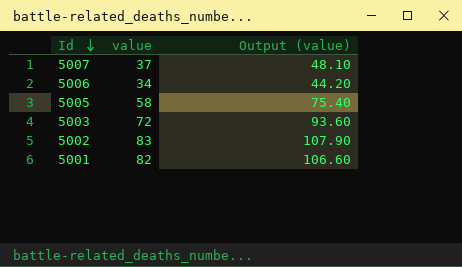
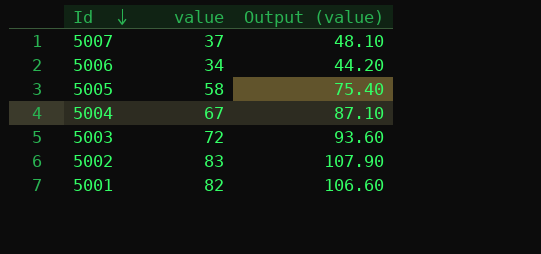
row 5004: none -> 67 | 87.10

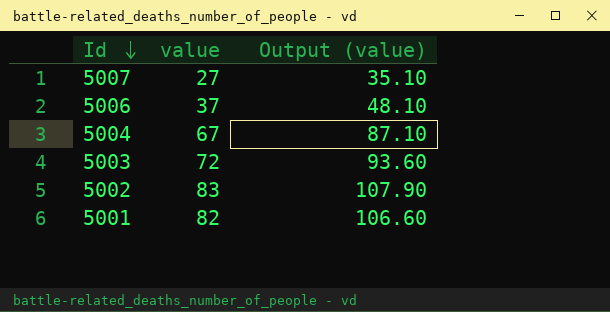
row 5005: 58 | 75.40 -> none
5007 | value: 37 -> 27
5007 | Output (value): 48.10 -> 35.10
5006 | value: 34 -> 37
5006 | Output (value): 44.20 -> 48.10

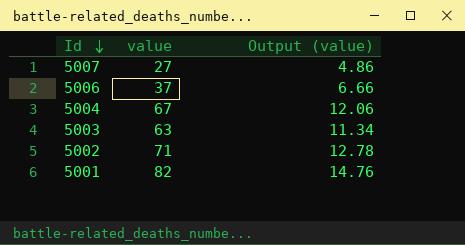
column Output (value) | formula: [value] * 1.3 -> [value] * 0.18
5003 | value: 72 -> 63
5002 | value: 83 -> 71

